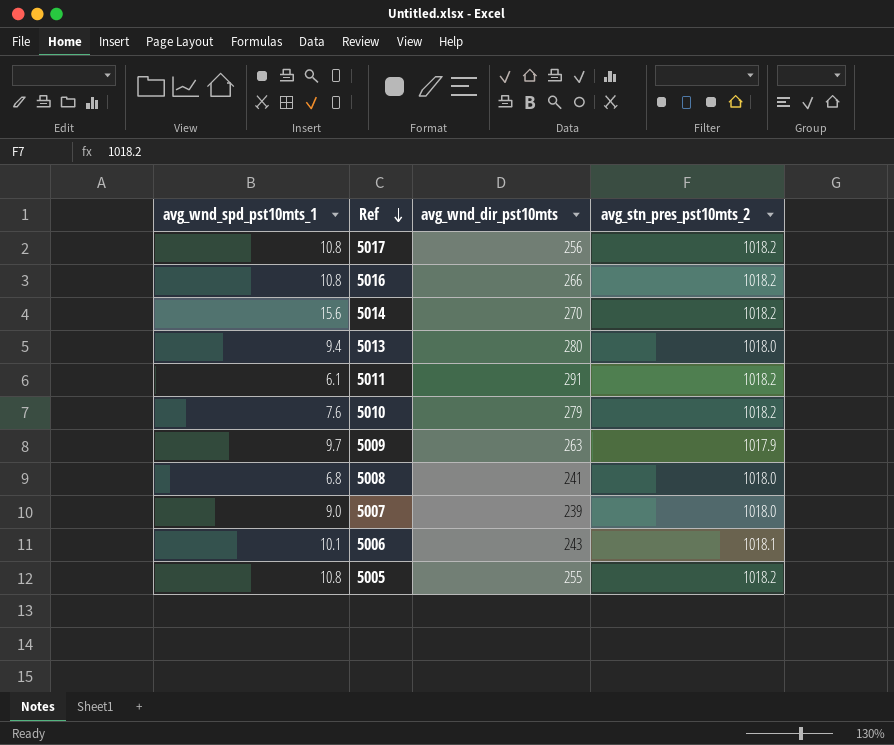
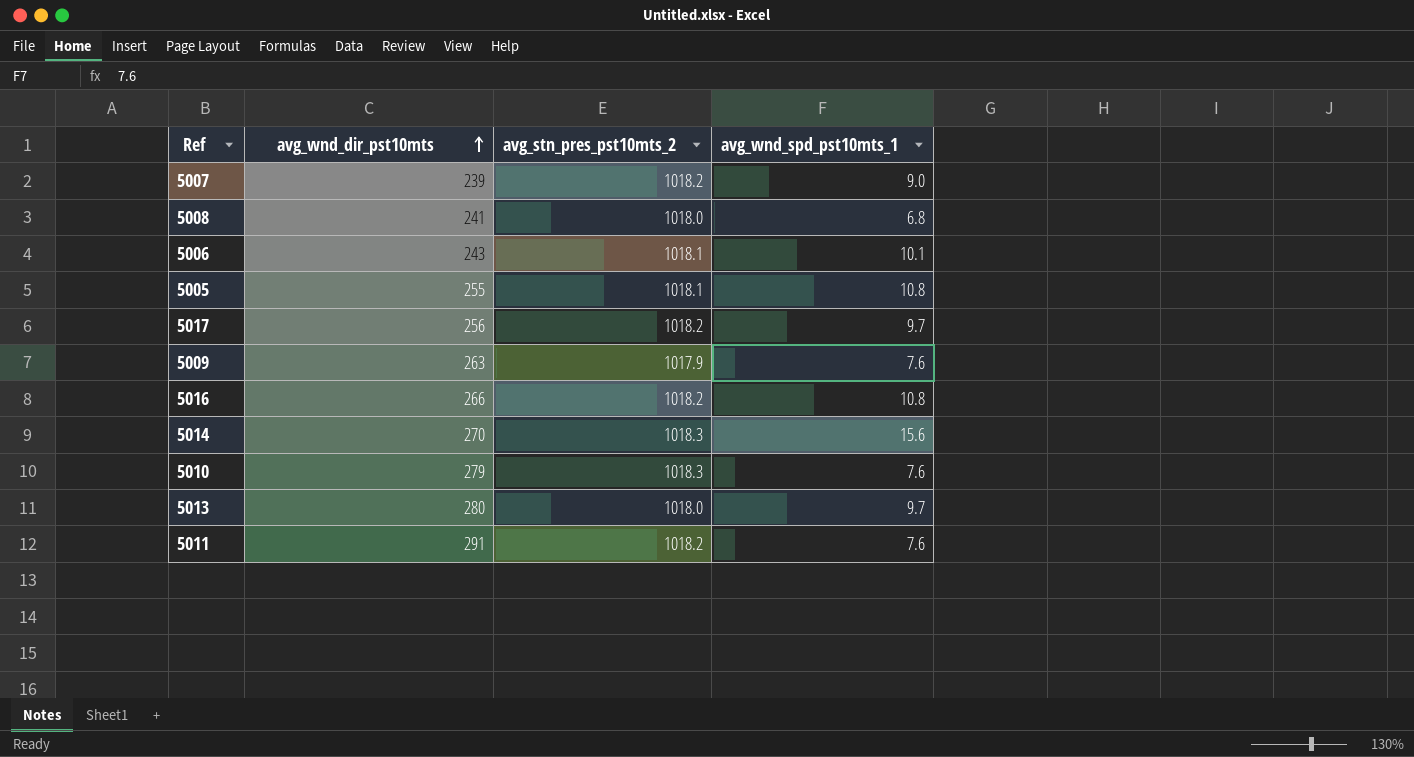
row order: Ref descending -> avg_wnd_dir_pst10mts ascending
column avg_wnd_spd_pst10mts_1 | position: 1 -> 4
5007 | avg_stn_pres_pst10mts_2: 1018.0 -> 1018.2
5005 | avg_stn_pres_pst10mts_2: 1018.2 -> 1018.1
5017 | avg_wnd_spd_pst10mts_1: 10.8 -> 9.7
5009 | avg_wnd_spd_pst10mts_1: 9.7 -> 7.6
5014 | avg_stn_pres_pst10mts_2: 1018.2 -> 1018.3
5010 | avg_stn_pres_pst10mts_2: 1018.2 -> 1018.3
5013 | avg_wnd_spd_pst10mts_1: 9.4 -> 9.7
5011 | avg_wnd_spd_pst10mts_1: 6.1 -> 7.6

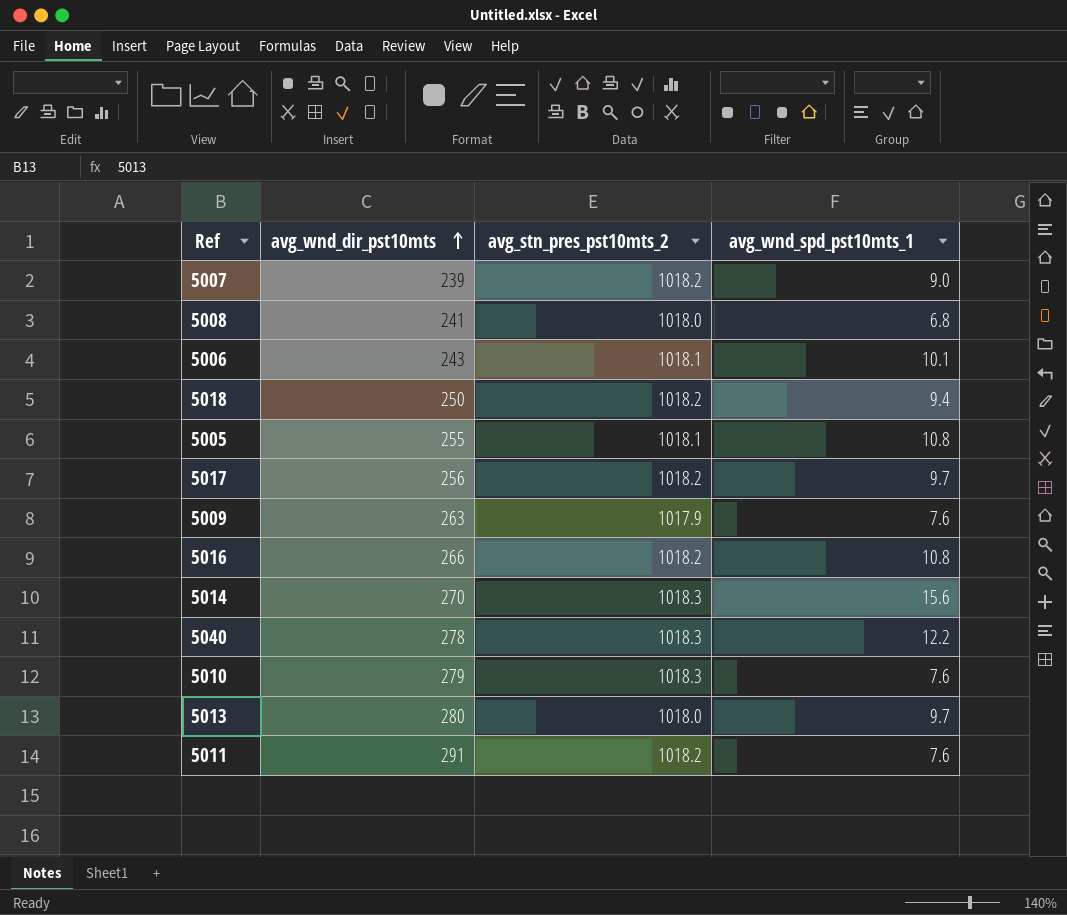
row 5018: none -> 250 | 1018.2 | 9.4
row 5040: none -> 278 | 1018.3 | 12.2

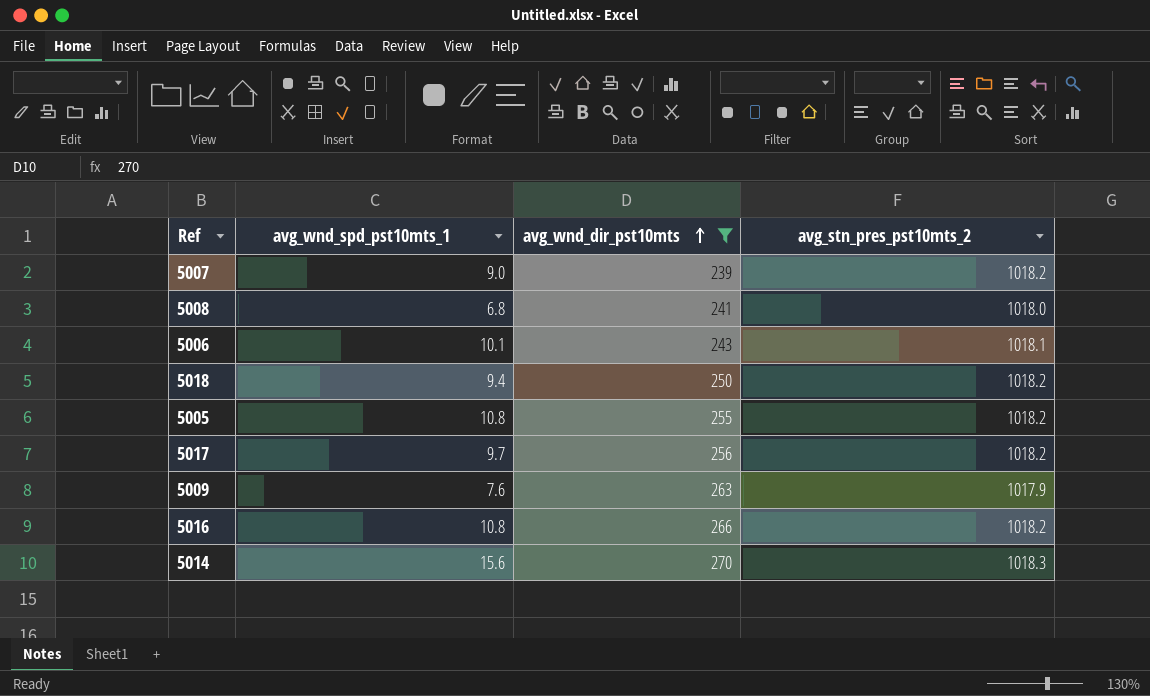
filter: none -> avg_wnd_dir_pst10mts <= 270
column avg_wnd_spd_pst10mts_1 | position: 4 -> 2
5005 | avg_stn_pres_pst10mts_2: 1018.1 -> 1018.2

